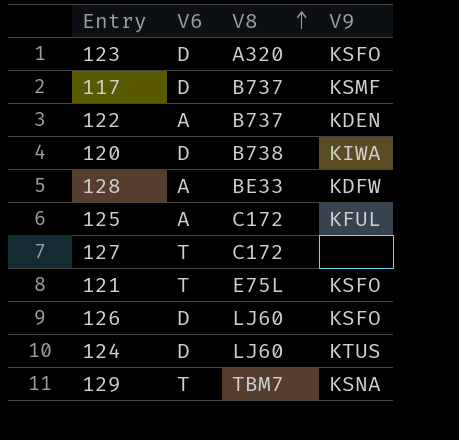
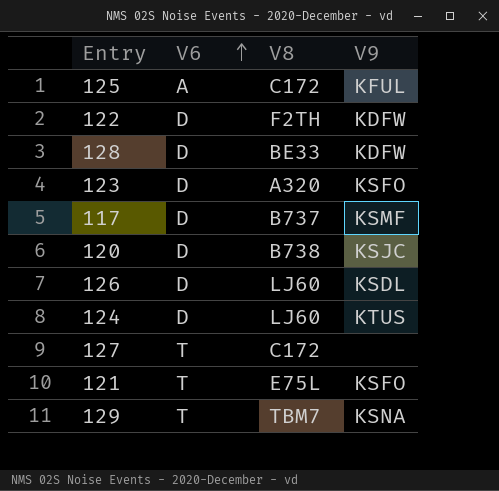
row order: V8 ascending -> V6 ascending
122 | V6: A -> D
122 | V8: B737 -> F2TH
122 | V9: KDEN -> KDFW
128 | V6: A -> D
120 | V9: KIWA -> KSJC
126 | V9: KSFO -> KSDL

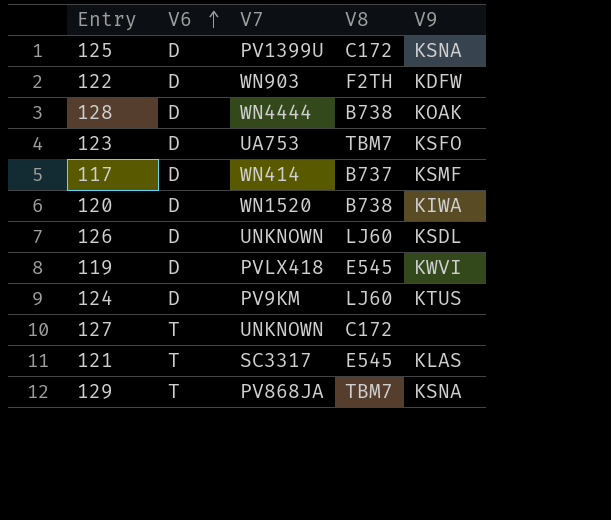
column V7 | position: none -> 3
125 | V6: A -> D
125 | V9: KFUL -> KSNA
128 | V8: BE33 -> B738
128 | V9: KDFW -> KOAK
123 | V8: A320 -> TBM7
120 | V9: KSJC -> KIWA
row 119: none -> D | PVLX418 | E545 | KWVI
121 | V8: E75L -> E545
121 | V9: KSFO -> KLAS

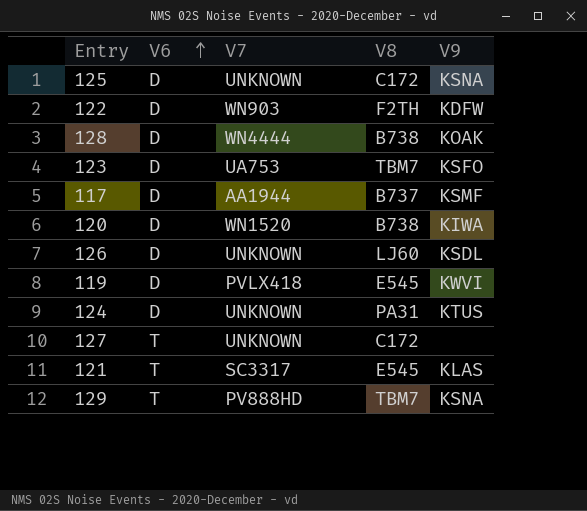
125 | V7: PV1399U -> UNKNOWN
117 | V7: WN414 -> AA1944
124 | V7: PV9KM -> UNKNOWN
124 | V8: LJ60 -> PA31
129 | V7: PV868JA -> PV888HD

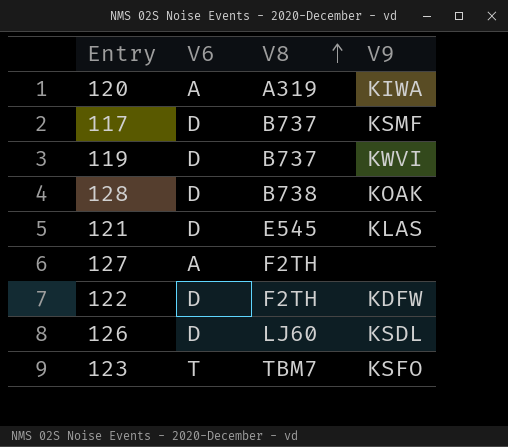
row order: V6 ascending -> V8 ascending
column V7 | position: 3 -> none
row 125: D | UNKNOWN | C172 | KSNA -> none
row 124: D | UNKNOWN | PA31 | KTUS -> none
row 129: T | PV888HD | TBM7 | KSNA -> none
120 | V6: D -> A
120 | V8: B738 -> A319
119 | V8: E545 -> B737
121 | V6: T -> D
127 | V6: T -> A
127 | V8: C172 -> F2TH
123 | V6: D -> T

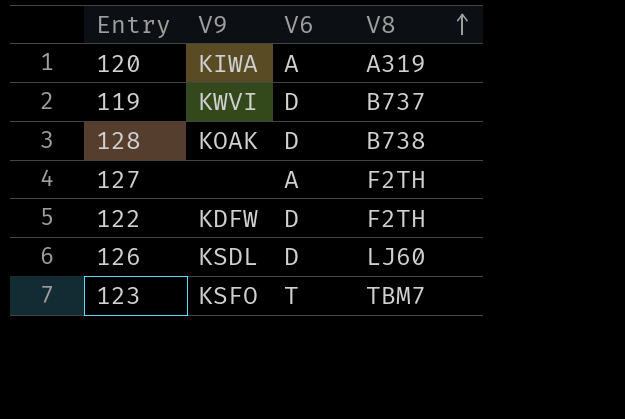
column V9 | position: 4 -> 2
row 117: D | B737 | KSMF -> none
row 121: D | E545 | KLAS -> none

